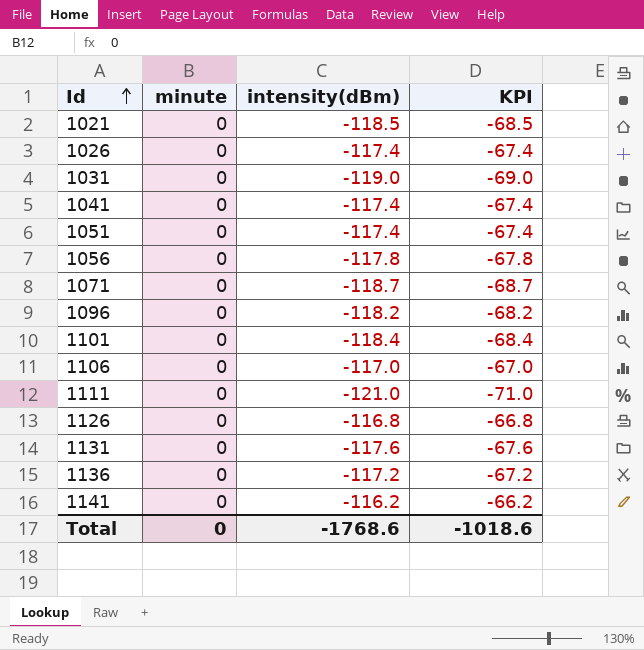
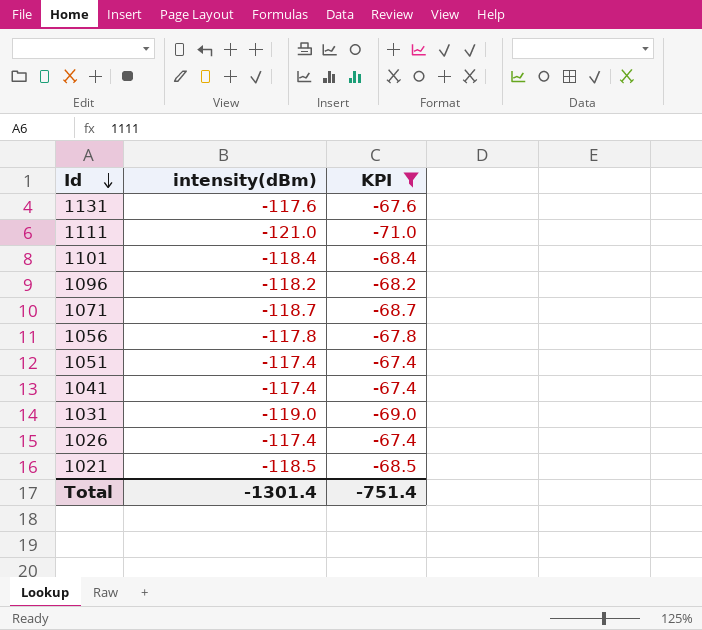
filter: none -> KPI <= -67.4
row order: Id ascending -> Id descending
column minute | position: 2 -> none
Total | intensity(dBm): -1768.6 -> -1301.4
Total | KPI: -1018.6 -> -751.4

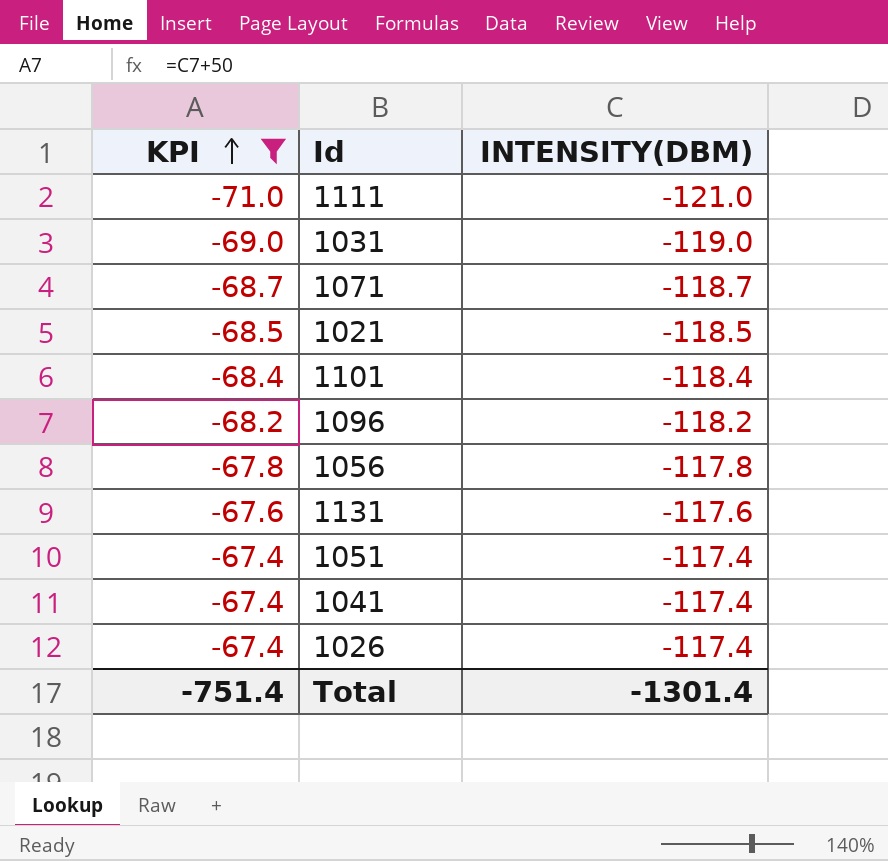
row order: Id descending -> KPI ascending
column KPI | position: 3 -> 1
column name: intensity(dBm) -> INTENSITY(DBM)

